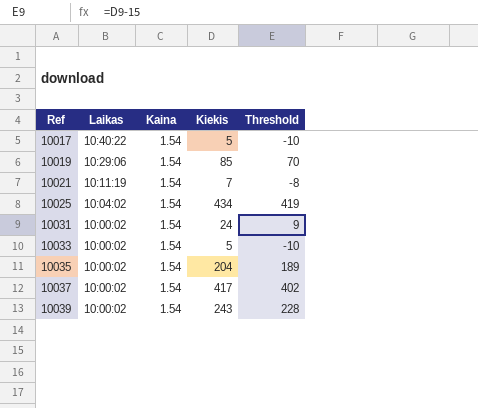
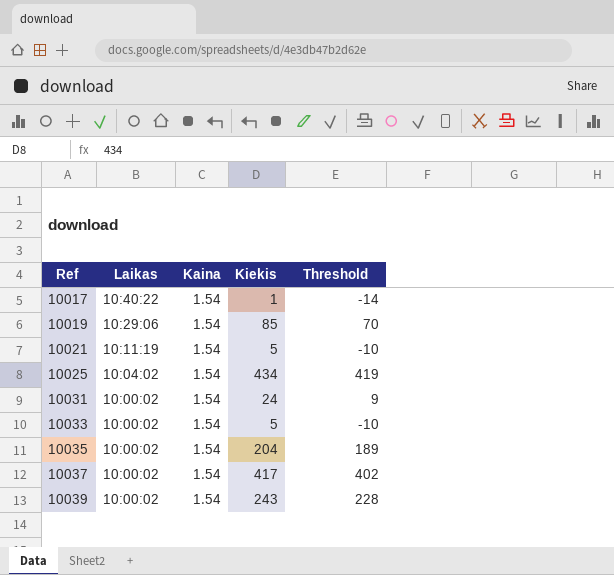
10017 | Kiekis: 5 -> 1
10017 | Threshold: -10 -> -14
10021 | Kiekis: 7 -> 5
10021 | Threshold: -8 -> -10

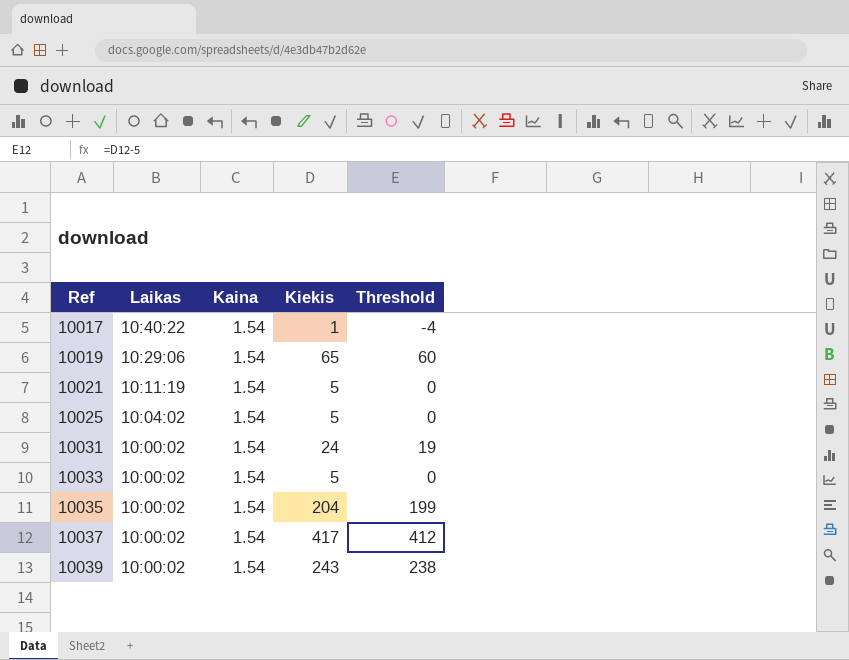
column Threshold | formula: [Kiekis] - 15 -> [Kiekis] - 5
10019 | Kiekis: 85 -> 65
10025 | Kiekis: 434 -> 5

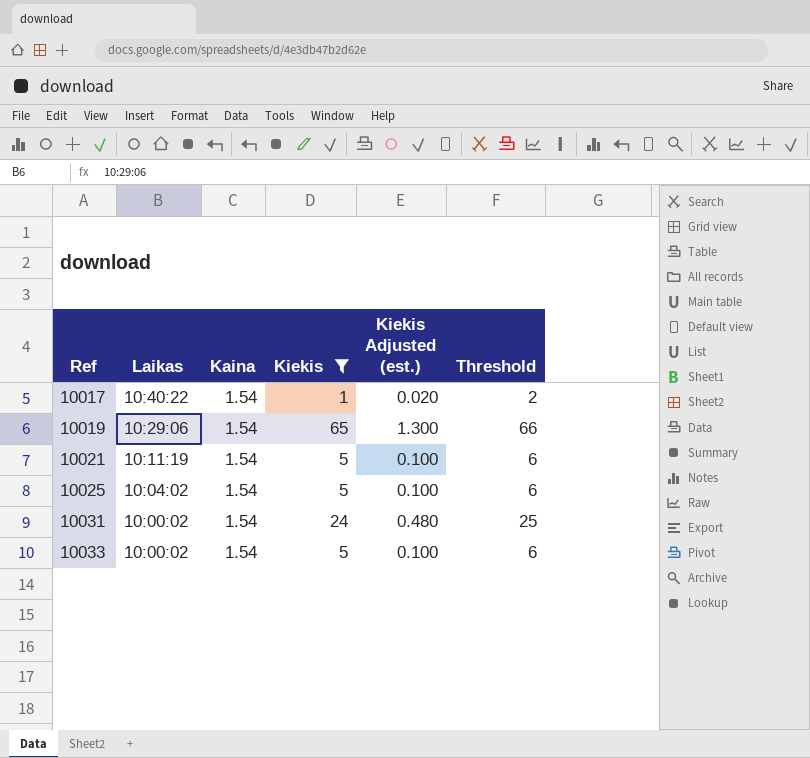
filter: none -> Kiekis <= 65
column Kiekis Adjusted (est.) | formula: none -> [Kiekis] * 0.02
column Threshold | formula: [Kiekis] - 5 -> [Kiekis] + 1

